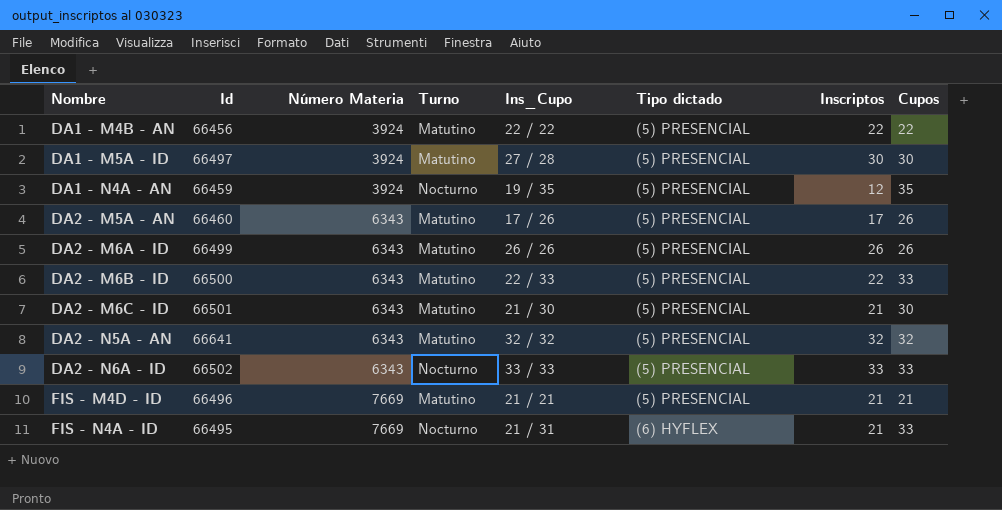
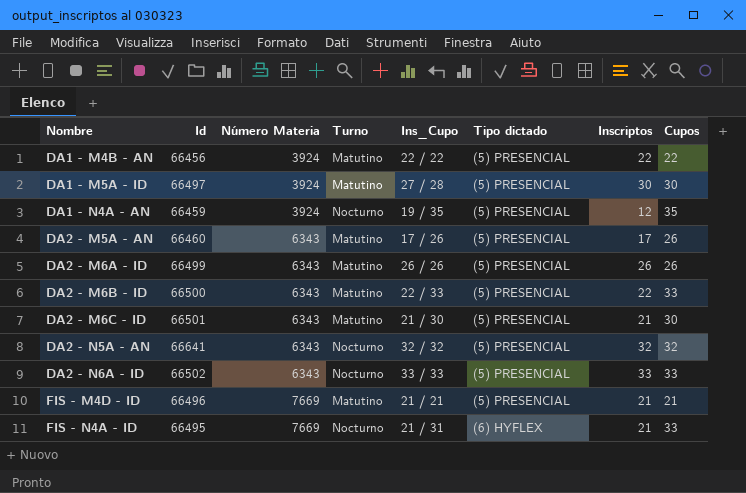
DA2 - N5A - AN | Turno: Matutino -> Nocturno

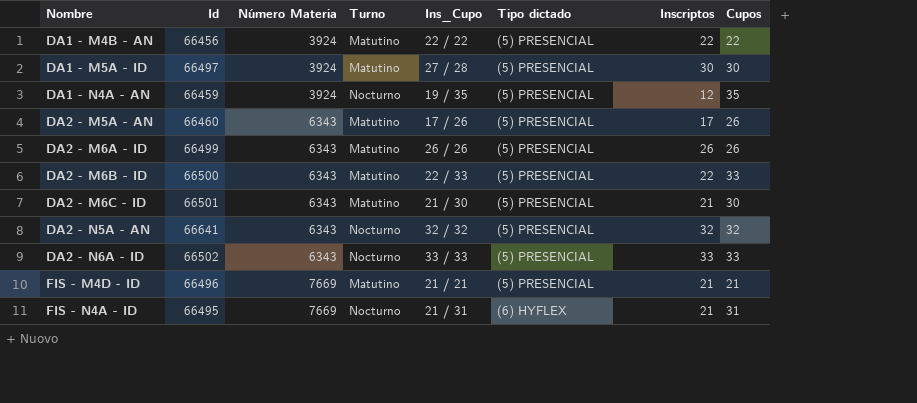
FIS - N4A - ID | Cupos: 33 -> 31

